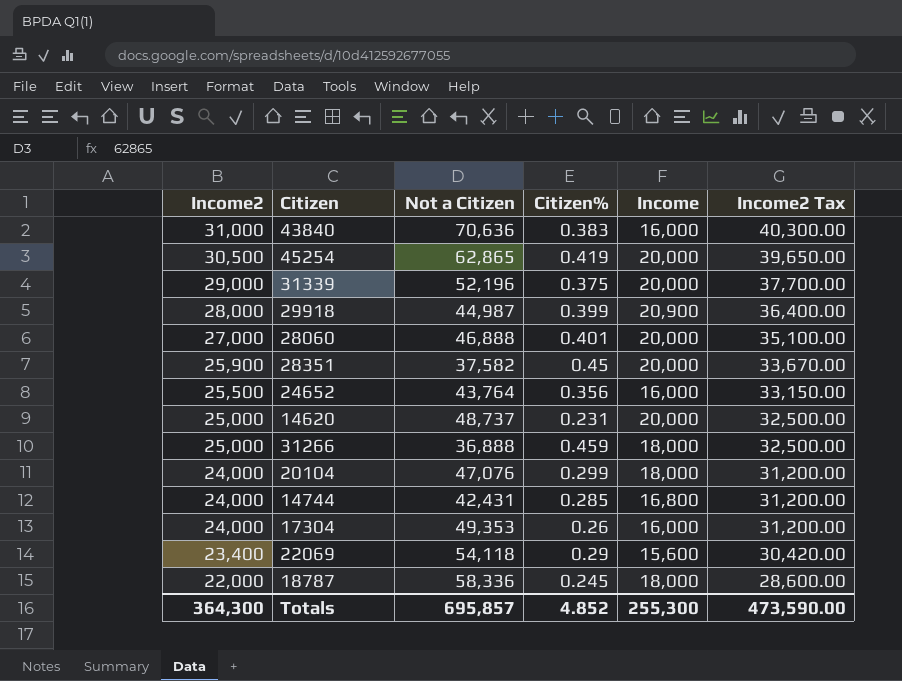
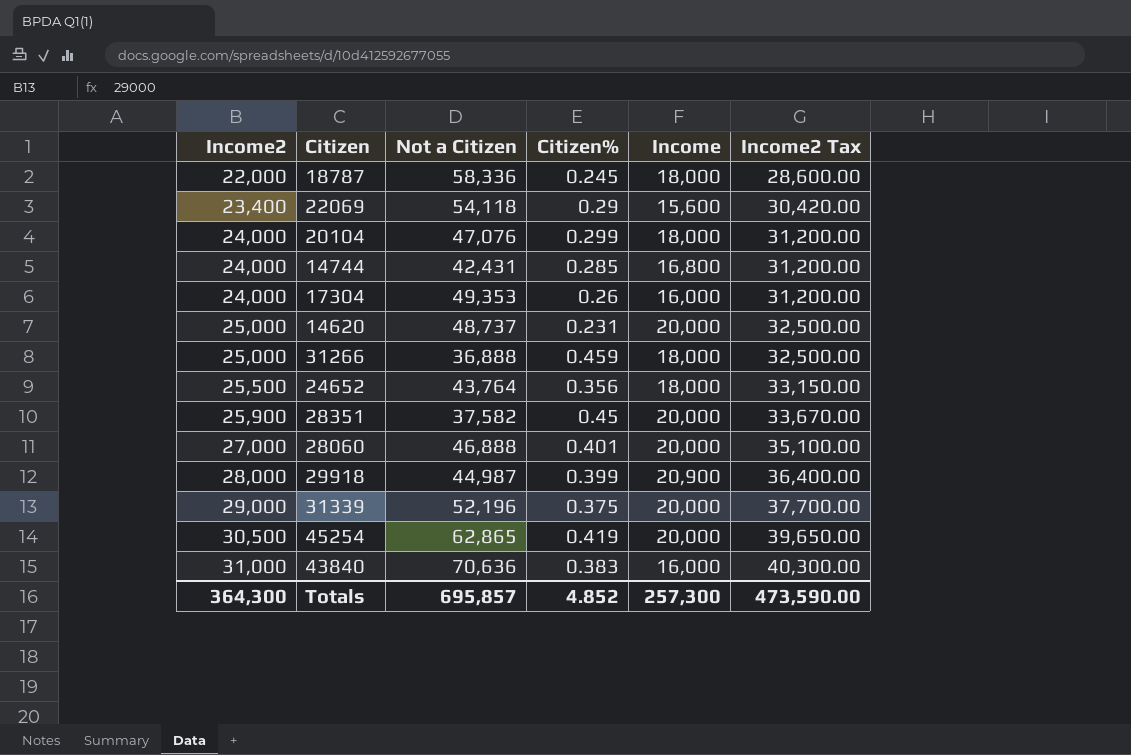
row order: Income2 descending -> Income2 ascending
24652 | Income: 16,000 -> 18,000
Totals | Income: 255,300 -> 257,300

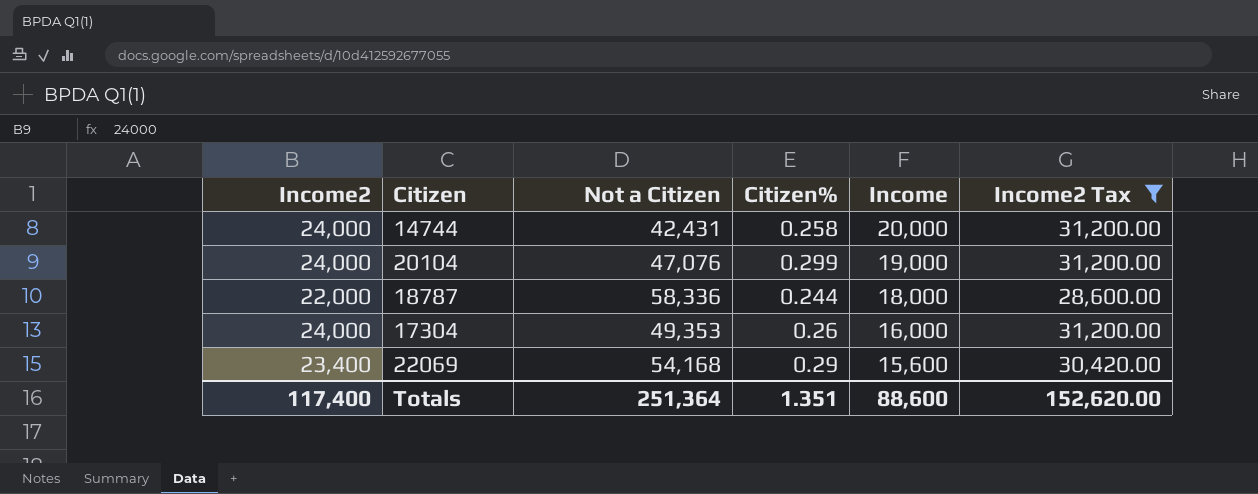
filter: none -> Income2 Tax <= 31,200.00
row order: Income2 ascending -> Income descending
14744 | Citizen%: 0.285 -> 0.258
14744 | Income: 16,800 -> 20,000
20104 | Income: 18,000 -> 19,000
18787 | Citizen%: 0.245 -> 0.244
22069 | Not a Citizen: 54,118 -> 54,168
Totals | Income2: 364,300 -> 117,400
Totals | Not a Citizen: 695,857 -> 251,364
Totals | Citizen%: 4.852 -> 1.351
Totals | Income: 257,300 -> 88,600
Totals | Income2 Tax: 473,590.00 -> 152,620.00

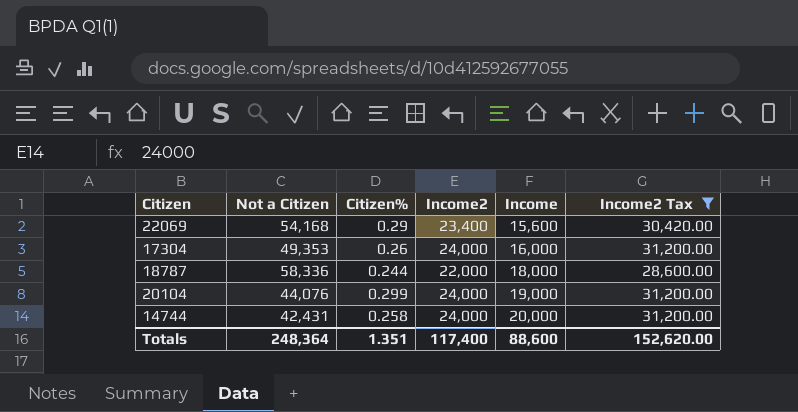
row order: Income descending -> Income ascending
column Income2 | position: 1 -> 4
20104 | Not a Citizen: 47,076 -> 44,076
Totals | Not a Citizen: 251,364 -> 248,364

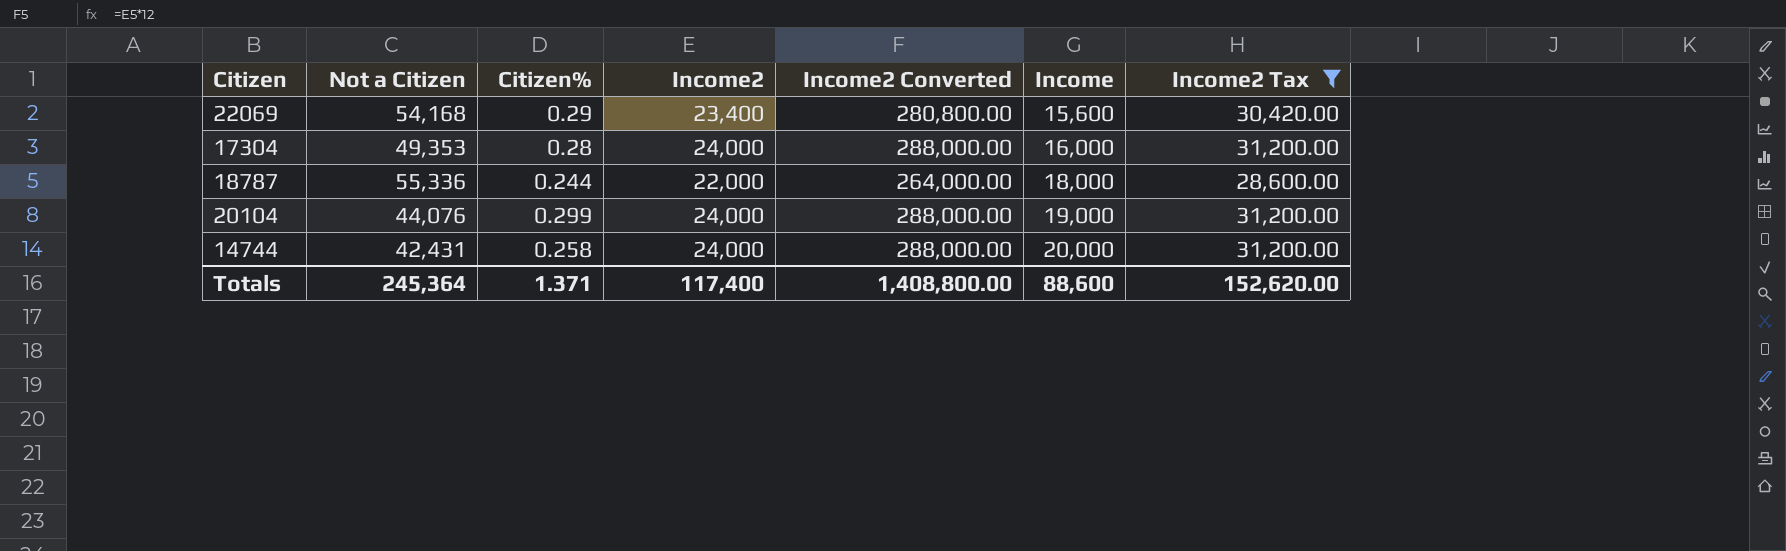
column Income2 Converted | formula: none -> [Income2] * 12
17304 | Citizen%: 0.26 -> 0.28
18787 | Not a Citizen: 58,336 -> 55,336
Totals | Not a Citizen: 248,364 -> 245,364
Totals | Citizen%: 1.351 -> 1.371

